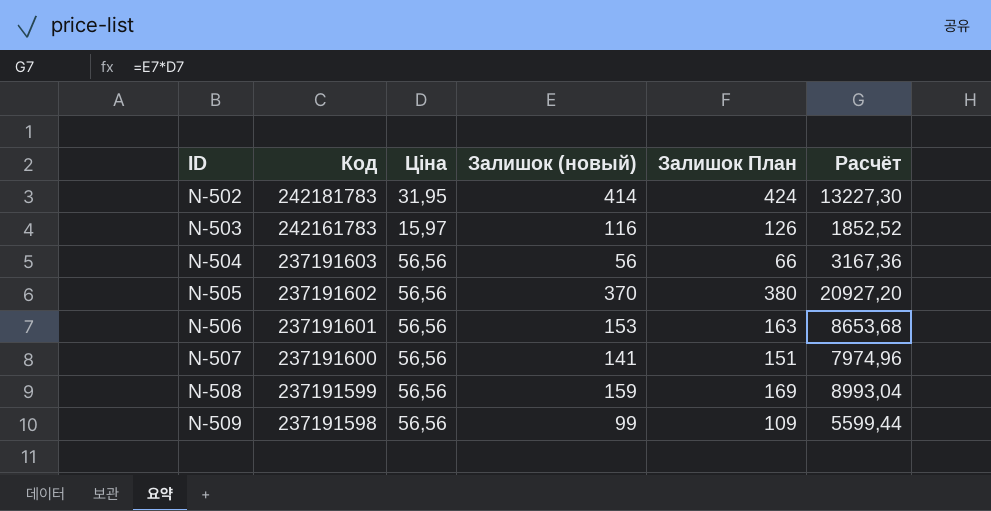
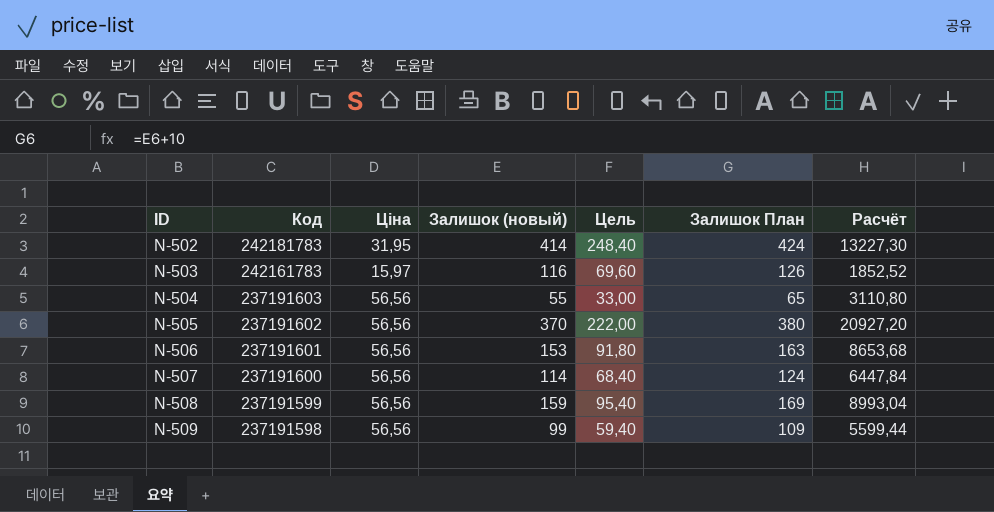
column Цель | formula: none -> [Залишок (новый)] * 0,6
N-504 | Залишок (новый): 56 -> 55
N-504 | Залишок План: 66 -> 65
N-504 | Расчёт: 3167,36 -> 3110,80
N-507 | Залишок (новый): 141 -> 114
N-507 | Залишок План: 151 -> 124
N-507 | Расчёт: 7974,96 -> 6447,84

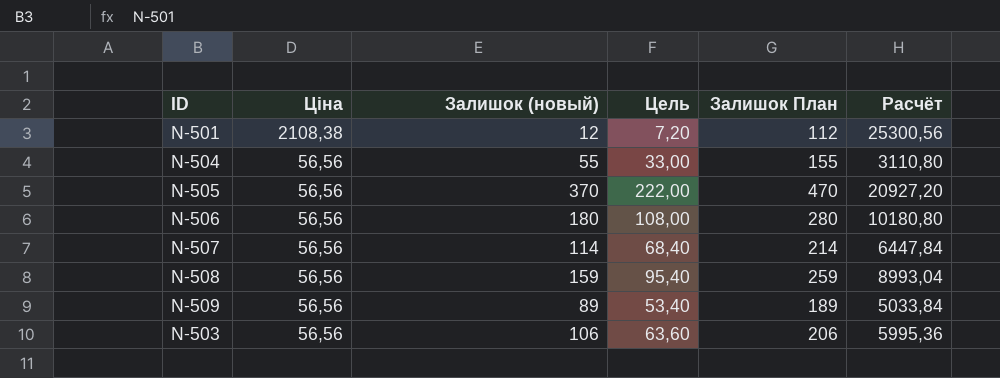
row order: ID ascending -> Ціна descending
column Код | position: 2 -> none
column Залишок План | formula: [Залишок (новый)] + 10 -> [Залишок (новый)] + 100
row N-502: 242181783 | 31,95 | 414 | 248,40 | 424 | 13227,30 -> none
row N-501: none -> 2108,38 | 12 | 7,20 | 112 | 25300,56
N-506 | Залишок (новый): 153 -> 180
N-506 | Цель: 91,80 -> 108,00
N-506 | Расчёт: 8653,68 -> 10180,80
N-509 | Залишок (новый): 99 -> 89
N-509 | Цель: 59,40 -> 53,40
N-509 | Расчёт: 5599,44 -> 5033,84
N-503 | Ціна: 15,97 -> 56,56
N-503 | Залишок (новый): 116 -> 106
N-503 | Цель: 69,60 -> 63,60
N-503 | Расчёт: 1852,52 -> 5995,36

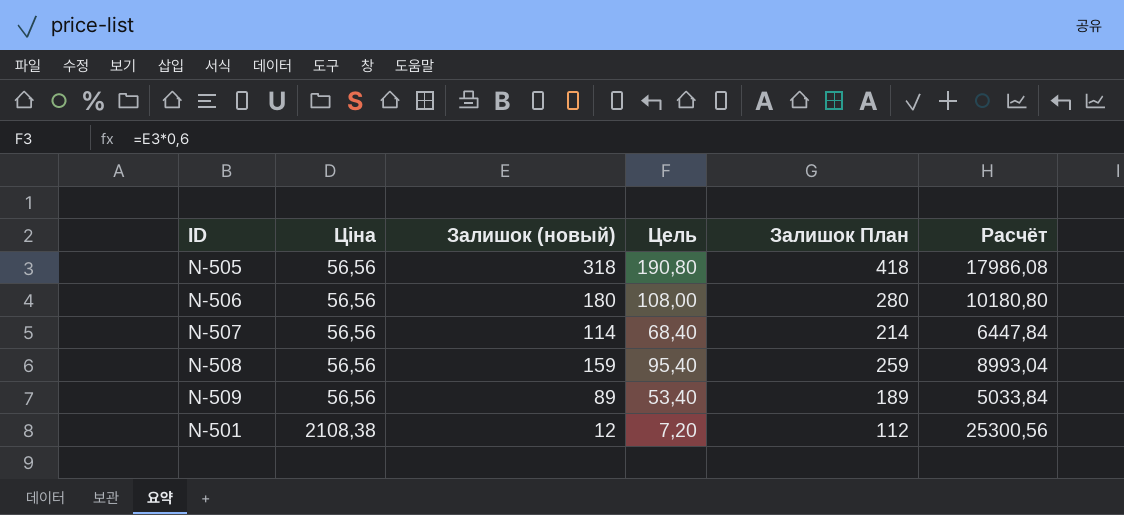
row order: Ціна descending -> Ціна ascending
row N-504: 56,56 | 55 | 33,00 | 155 | 3110,80 -> none
row N-503: 56,56 | 106 | 63,60 | 206 | 5995,36 -> none
N-505 | Залишок (новый): 370 -> 318
N-505 | Цель: 222,00 -> 190,80
N-505 | Залишок План: 470 -> 418
N-505 | Расчёт: 20927,20 -> 17986,08

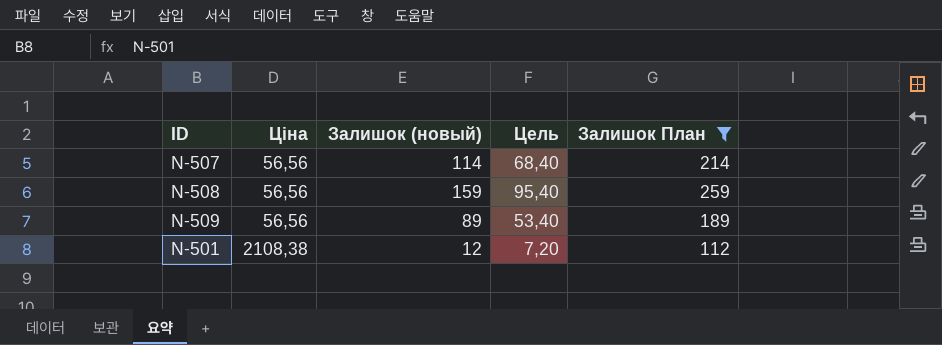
filter: none -> Залишок План <= 259
column Расчёт | formula: [Ціна] * [Залишок (новый)] -> none

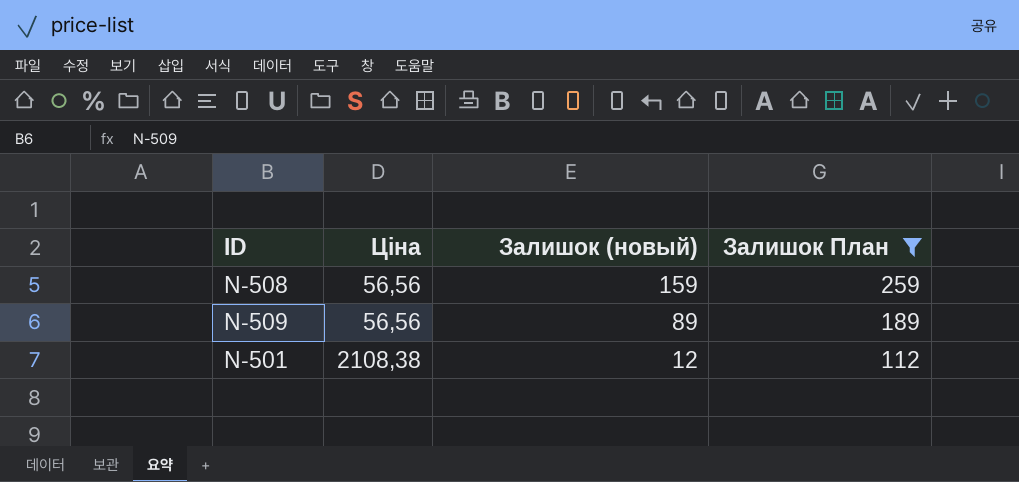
column Цель | formula: [Залишок (новый)] * 0,6 -> none
row N-507: 56,56 | 114 | 68,40 | 214 -> none

